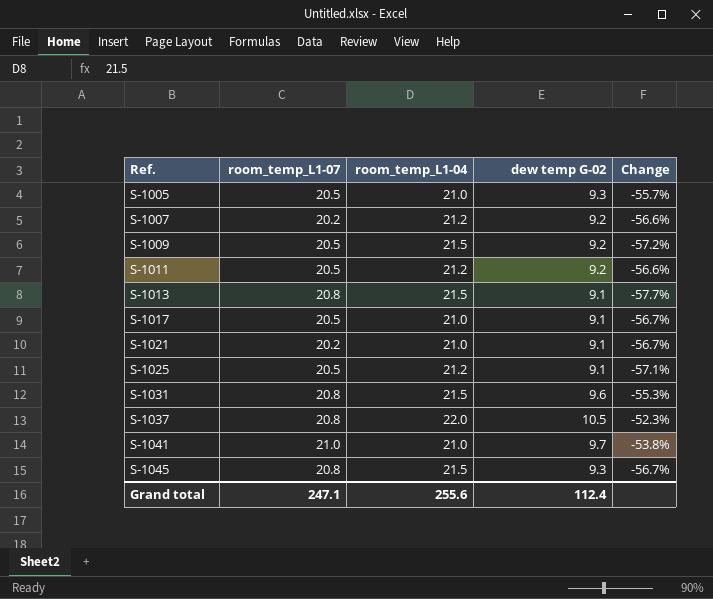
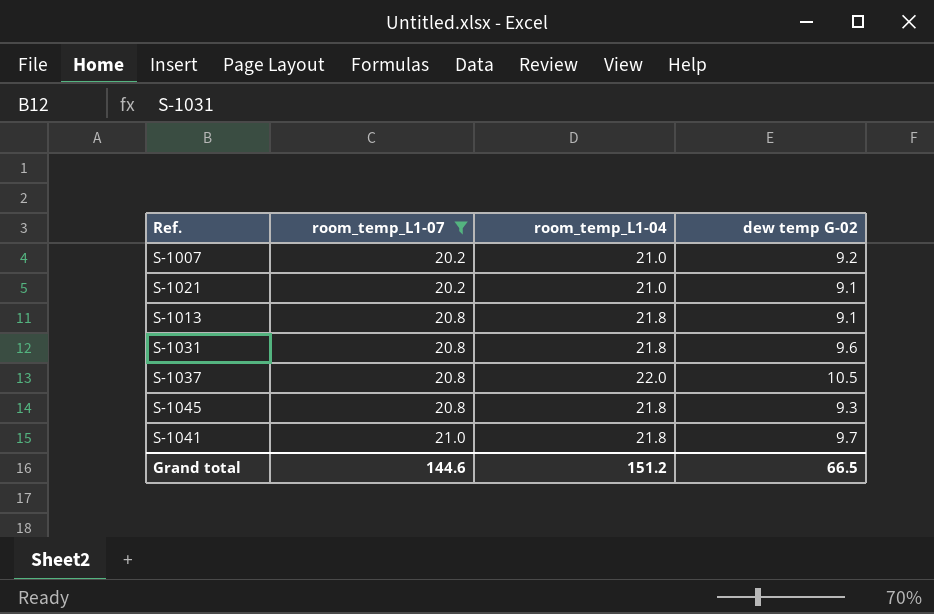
filter: none -> room_temp_L1-07 != 20.5
row order: Ref. ascending -> room_temp_L1-07 ascending
column Change | formula: ([dew temp G-02] - [room_temp_L1-04]) / [room_temp_L1-04] -> none
S-1007 | room_temp_L1-04: 21.2 -> 21.0
S-1013 | room_temp_L1-04: 21.5 -> 21.8
S-1031 | room_temp_L1-04: 21.5 -> 21.8
S-1045 | room_temp_L1-04: 21.5 -> 21.8
S-1041 | room_temp_L1-04: 21.0 -> 21.8
Grand total | room_temp_L1-07: 247.1 -> 144.6
Grand total | room_temp_L1-04: 255.6 -> 151.2
Grand total | dew temp G-02: 112.4 -> 66.5

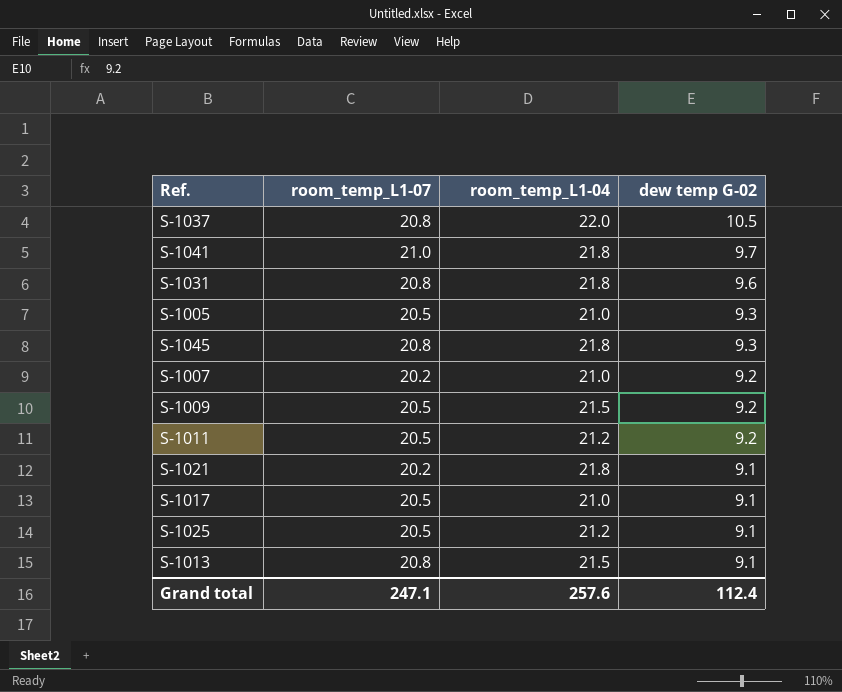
filter: room_temp_L1-07 != 20.5 -> none
row order: room_temp_L1-07 ascending -> dew temp G-02 descending
S-1021 | room_temp_L1-04: 21.0 -> 21.8
S-1013 | room_temp_L1-04: 21.8 -> 21.5
Grand total | room_temp_L1-07: 144.6 -> 247.1
Grand total | room_temp_L1-04: 151.2 -> 257.6
Grand total | dew temp G-02: 66.5 -> 112.4

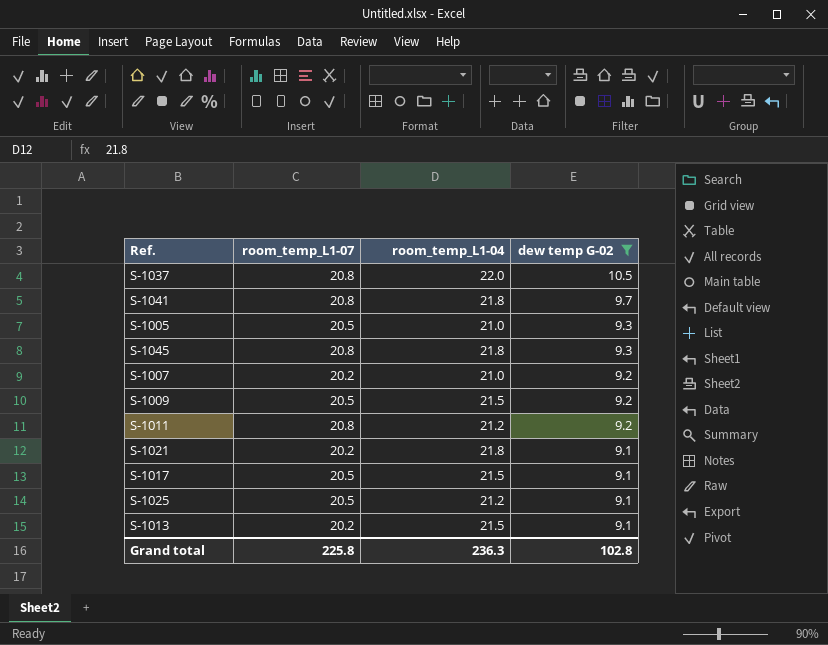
filter: none -> dew temp G-02 != 9.6
S-1041 | room_temp_L1-07: 21.0 -> 20.8
S-1011 | room_temp_L1-07: 20.5 -> 20.8
S-1017 | room_temp_L1-04: 21.0 -> 21.5
S-1013 | room_temp_L1-07: 20.8 -> 20.2
Grand total | room_temp_L1-07: 247.1 -> 225.8
Grand total | room_temp_L1-04: 257.6 -> 236.3
Grand total | dew temp G-02: 112.4 -> 102.8

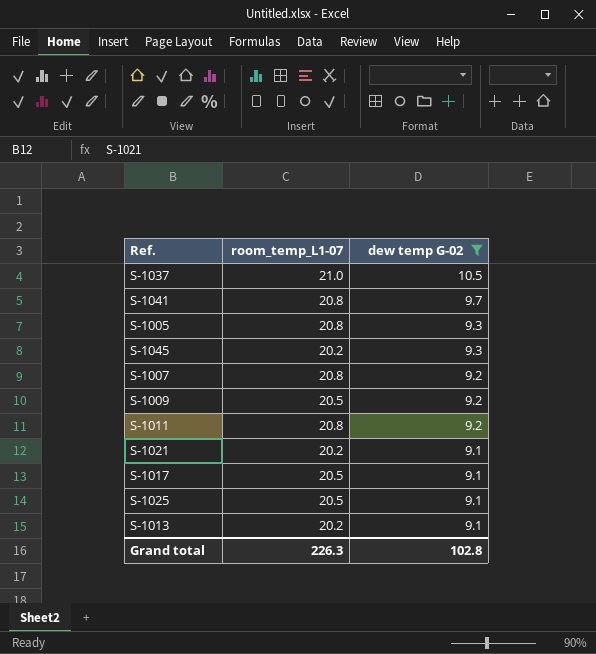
column room_temp_L1-04 | position: 3 -> none
S-1037 | room_temp_L1-07: 20.8 -> 21.0
S-1005 | room_temp_L1-07: 20.5 -> 20.8
S-1045 | room_temp_L1-07: 20.8 -> 20.2
S-1007 | room_temp_L1-07: 20.2 -> 20.8
Grand total | room_temp_L1-07: 225.8 -> 226.3

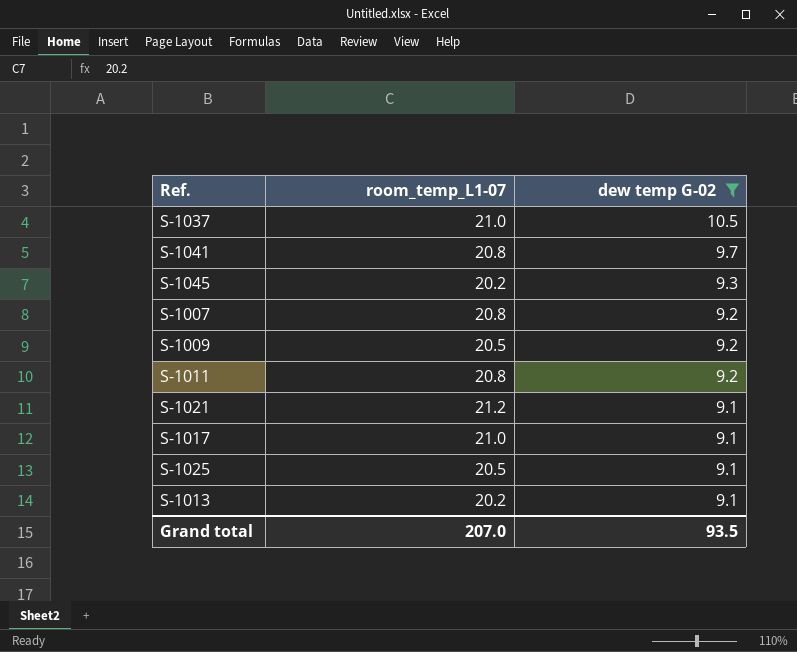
row S-1005: 20.8 | 9.3 -> none
S-1021 | room_temp_L1-07: 20.2 -> 21.2
S-1017 | room_temp_L1-07: 20.5 -> 21.0
Grand total | room_temp_L1-07: 226.3 -> 207.0
Grand total | dew temp G-02: 102.8 -> 93.5

